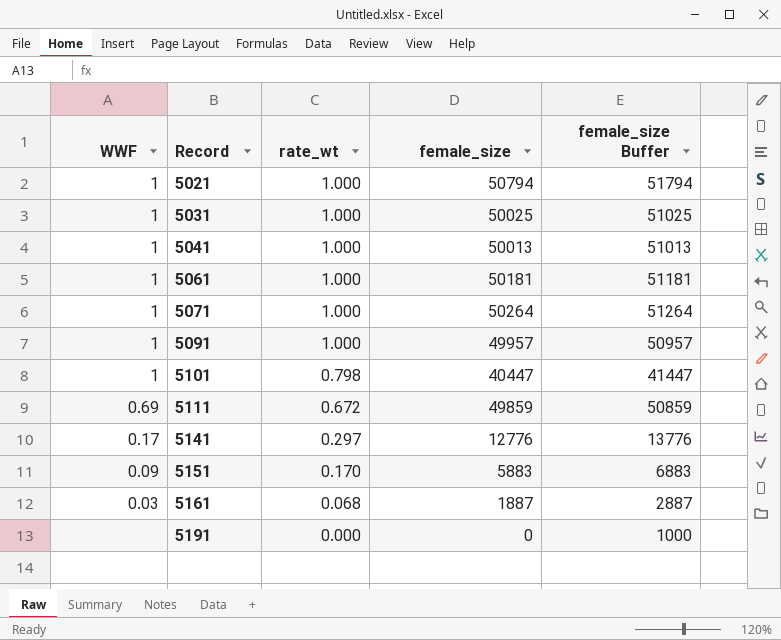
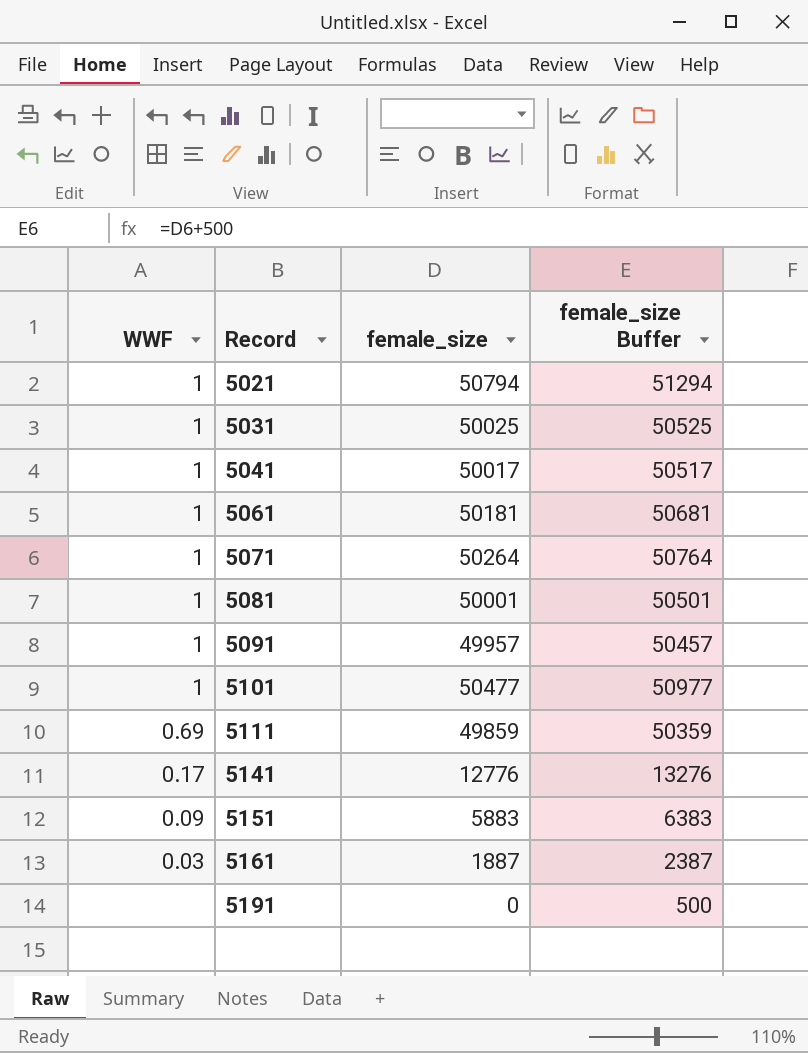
column rate_wt | position: 3 -> none
column female_size Buffer | formula: [female_size] + 1000 -> [female_size] + 500
5041 | female_size: 50013 -> 50017
row 5081: none -> 1 | 50001 | 50501
5101 | female_size: 40447 -> 50477

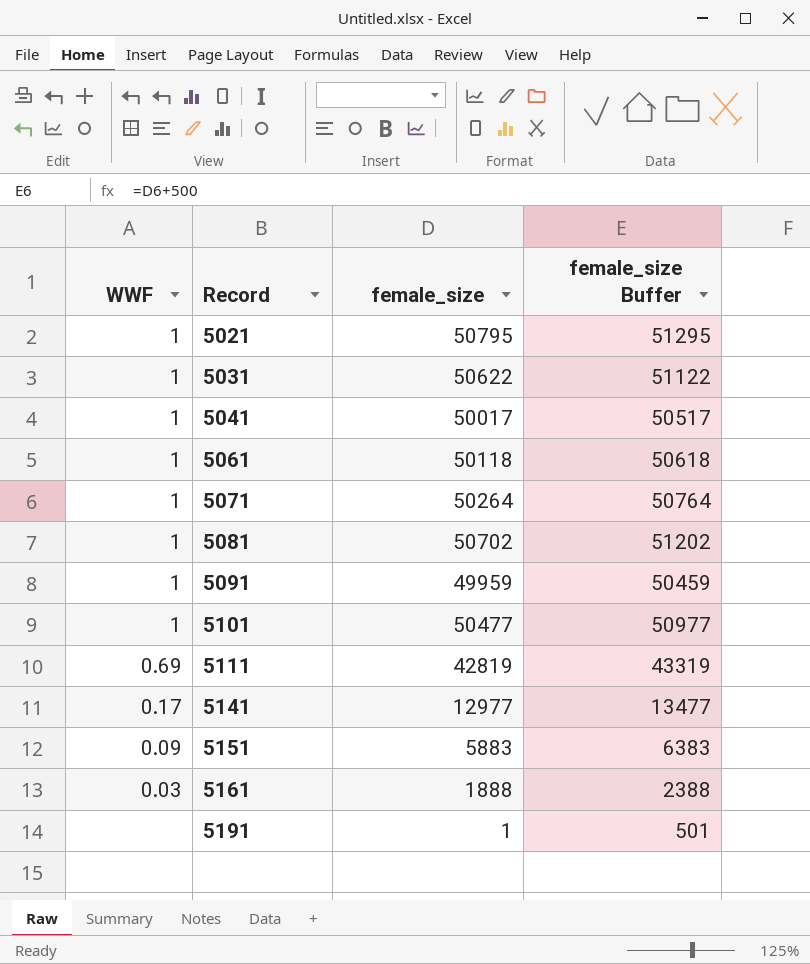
5021 | female_size: 50794 -> 50795
5021 | female_size Buffer: 51294 -> 51295
5031 | female_size: 50025 -> 50622
5031 | female_size Buffer: 50525 -> 51122
5061 | female_size: 50181 -> 50118
5061 | female_size Buffer: 50681 -> 50618
5081 | female_size: 50001 -> 50702
5081 | female_size Buffer: 50501 -> 51202
5091 | female_size: 49957 -> 49959
5091 | female_size Buffer: 50457 -> 50459
5111 | female_size: 49859 -> 42819
5111 | female_size Buffer: 50359 -> 43319
5141 | female_size: 12776 -> 12977
5141 | female_size Buffer: 13276 -> 13477
5161 | female_size: 1887 -> 1888
5161 | female_size Buffer: 2387 -> 2388
5191 | female_size: 0 -> 1
5191 | female_size Buffer: 500 -> 501

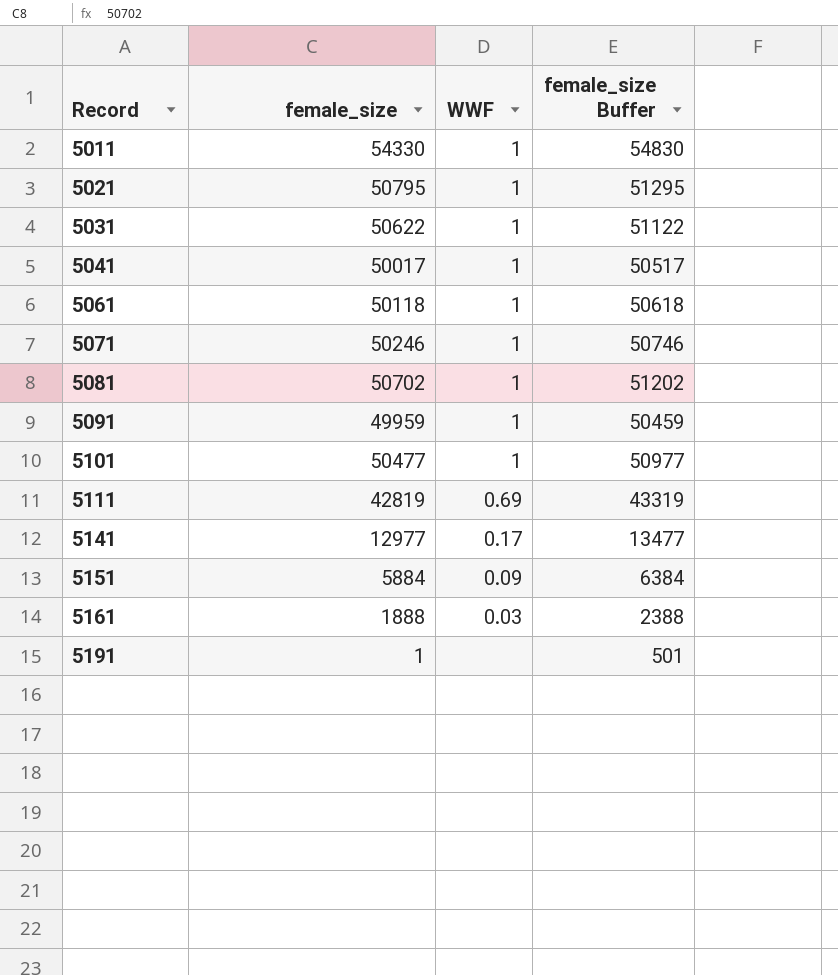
column WWF | position: 1 -> 3
row 5011: none -> 54330 | 1 | 54830
5071 | female_size: 50264 -> 50246
5071 | female_size Buffer: 50764 -> 50746
5151 | female_size: 5883 -> 5884
5151 | female_size Buffer: 6383 -> 6384

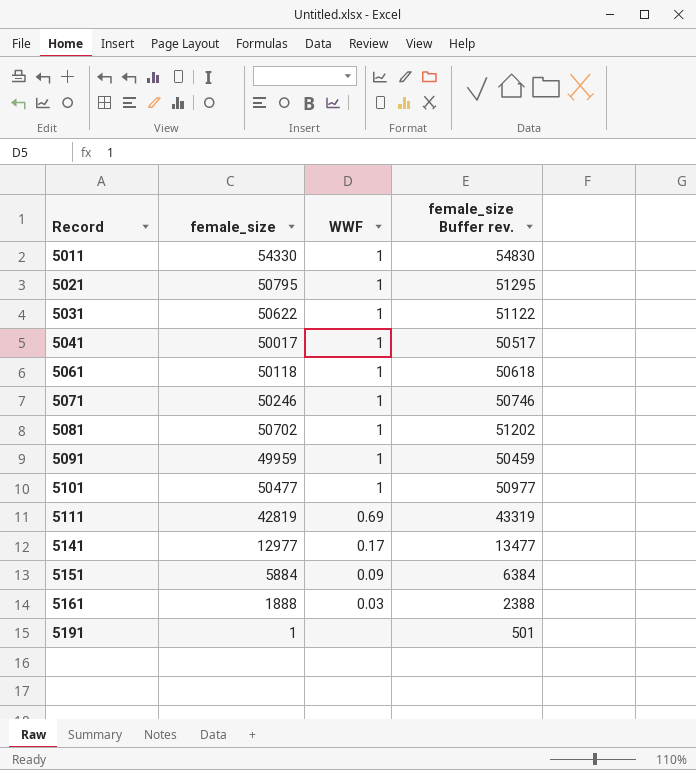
column name: female_size Buffer -> female_size Buffer rev.

